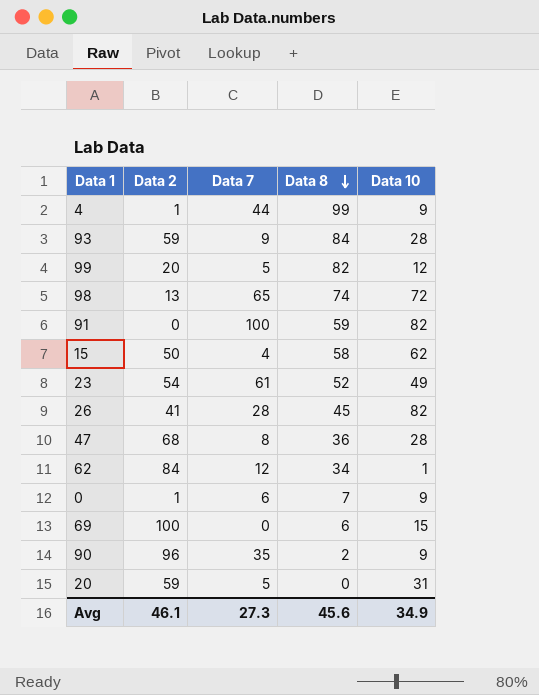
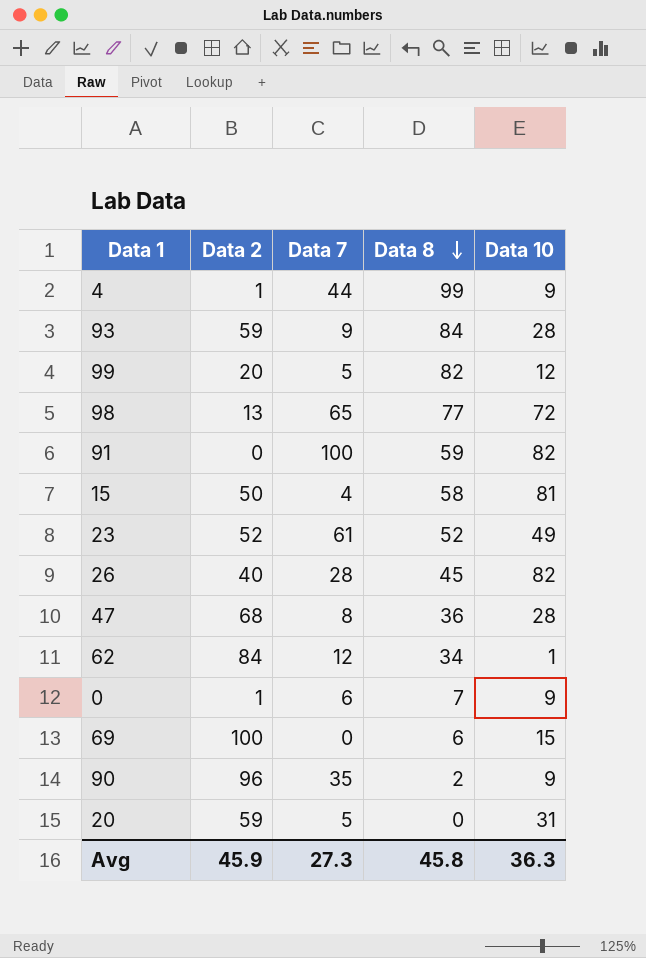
98 | Data 8: 74 -> 77
15 | Data 10: 62 -> 81
23 | Data 2: 54 -> 52
26 | Data 2: 41 -> 40
Avg | Data 2: 46.1 -> 45.9
Avg | Data 8: 45.6 -> 45.8
Avg | Data 10: 34.9 -> 36.3

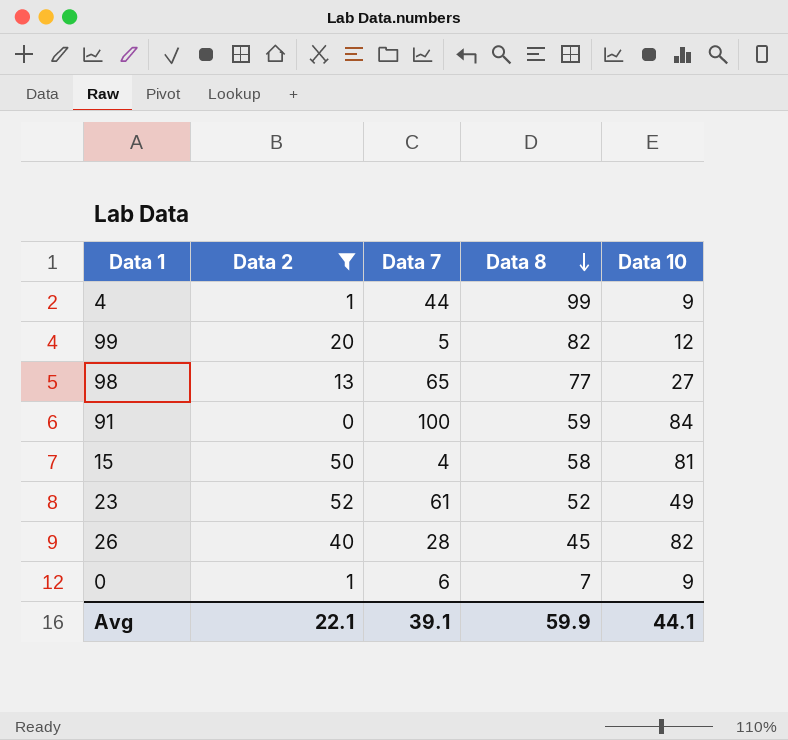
filter: none -> Data 2 <= 52
98 | Data 10: 72 -> 27
91 | Data 10: 82 -> 84
Avg | Data 2: 45.9 -> 22.1
Avg | Data 7: 27.3 -> 39.1
Avg | Data 8: 45.8 -> 59.9
Avg | Data 10: 36.3 -> 44.1

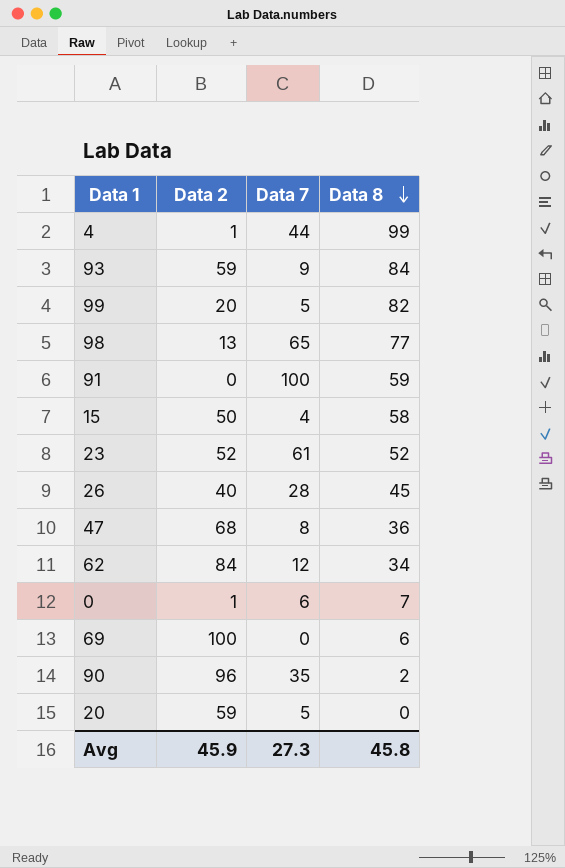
filter: Data 2 <= 52 -> none
column Data 10 | position: 5 -> none
Avg | Data 2: 22.1 -> 45.9
Avg | Data 7: 39.1 -> 27.3
Avg | Data 8: 59.9 -> 45.8

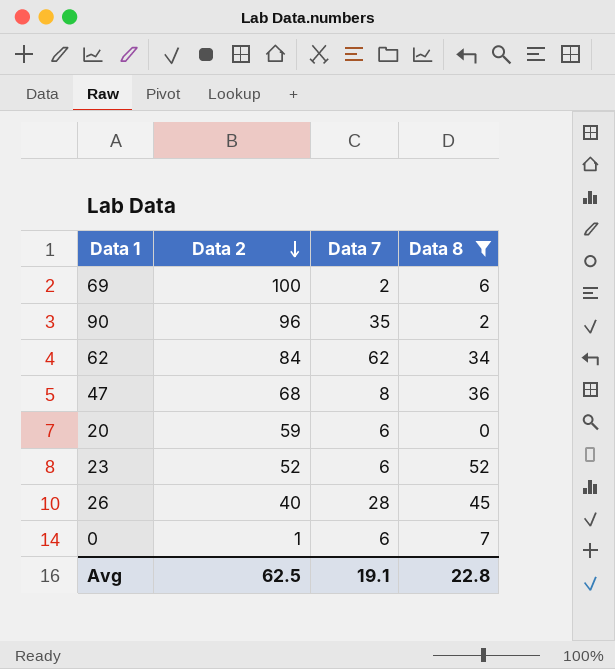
filter: none -> Data 8 <= 52
row order: Data 8 descending -> Data 2 descending
69 | Data 7: 0 -> 2
62 | Data 7: 12 -> 62
20 | Data 7: 5 -> 6
23 | Data 7: 61 -> 6
Avg | Data 2: 45.9 -> 62.5
Avg | Data 7: 27.3 -> 19.1
Avg | Data 8: 45.8 -> 22.8

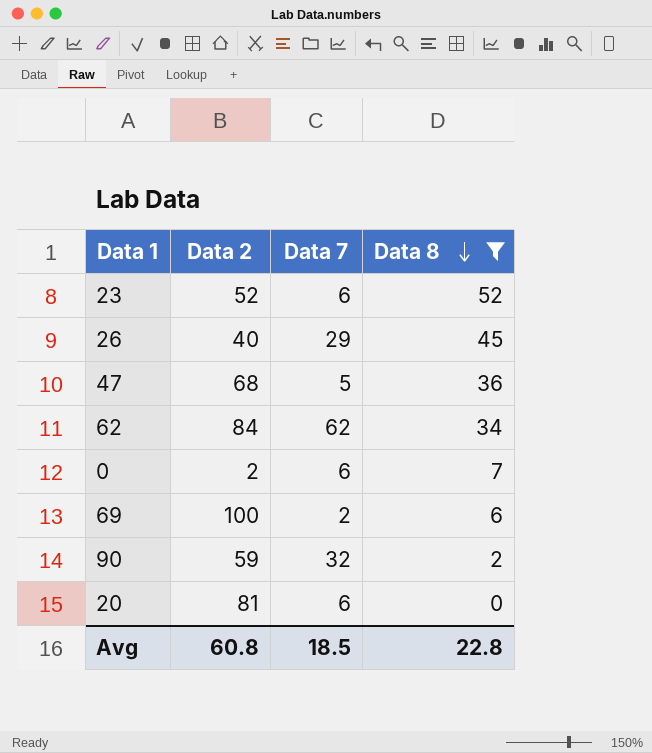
row order: Data 2 descending -> Data 8 descending
26 | Data 7: 28 -> 29
47 | Data 7: 8 -> 5
0 | Data 2: 1 -> 2
90 | Data 2: 96 -> 59
90 | Data 7: 35 -> 32
20 | Data 2: 59 -> 81
Avg | Data 2: 62.5 -> 60.8
Avg | Data 7: 19.1 -> 18.5

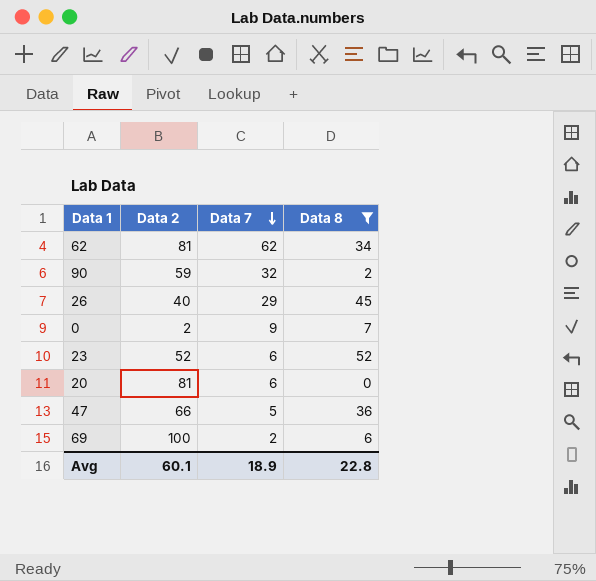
row order: Data 8 descending -> Data 7 descending
62 | Data 2: 84 -> 81
0 | Data 7: 6 -> 9
47 | Data 2: 68 -> 66
Avg | Data 2: 60.8 -> 60.1
Avg | Data 7: 18.5 -> 18.9

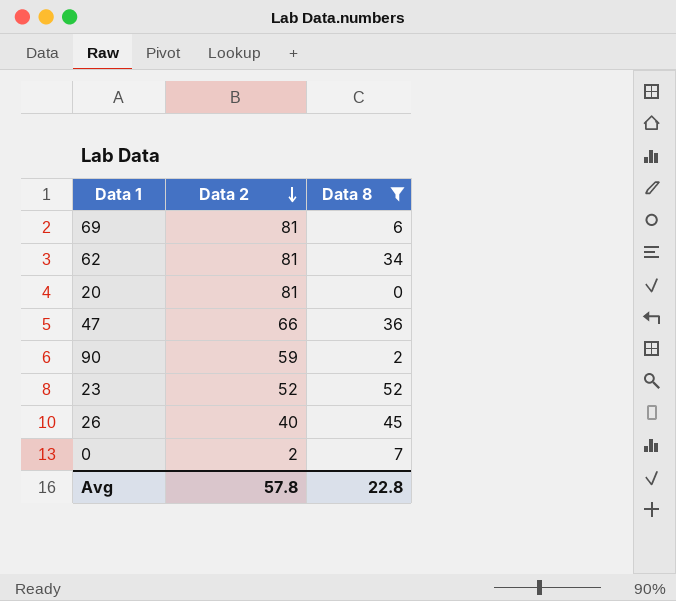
row order: Data 7 descending -> Data 2 descending
column Data 7 | position: 3 -> none
69 | Data 2: 100 -> 81
Avg | Data 2: 60.1 -> 57.8

